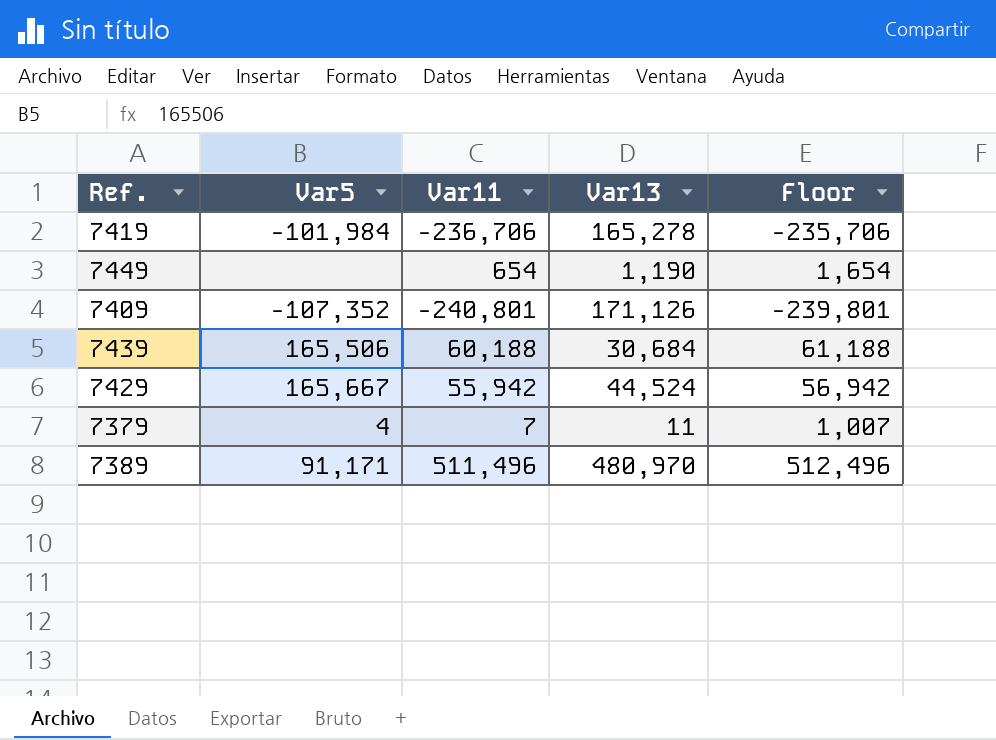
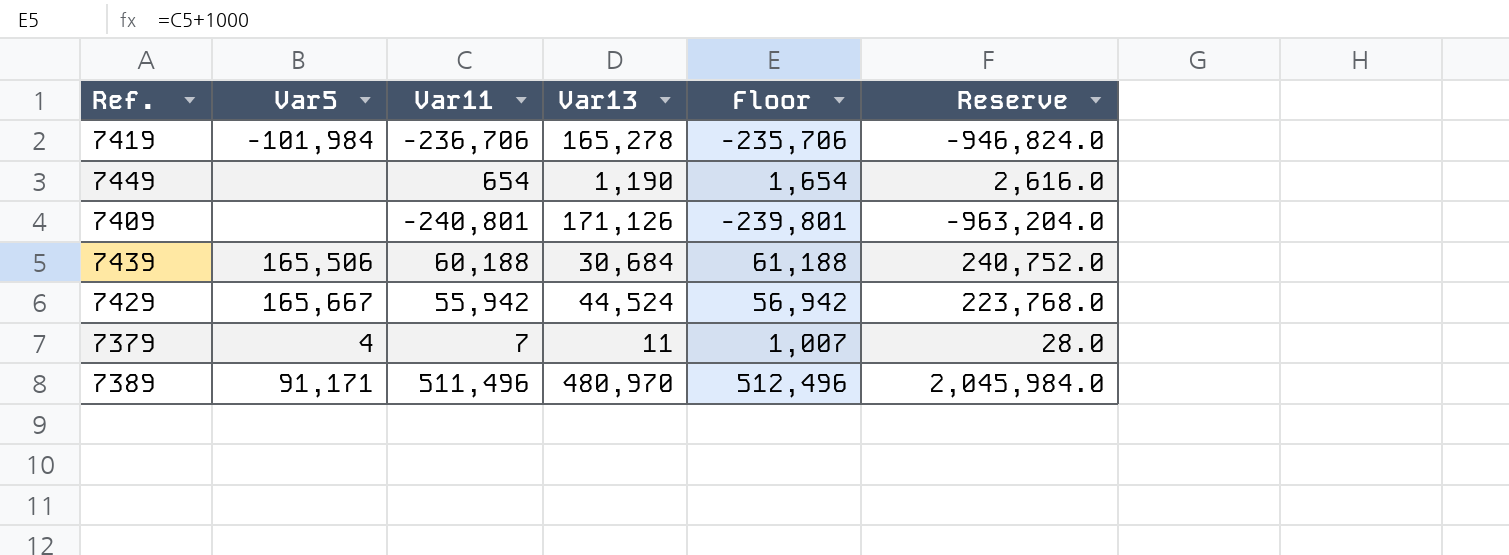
column Reserve | formula: none -> [Var11] * 4
7409 | Var5: -107,352 -> none

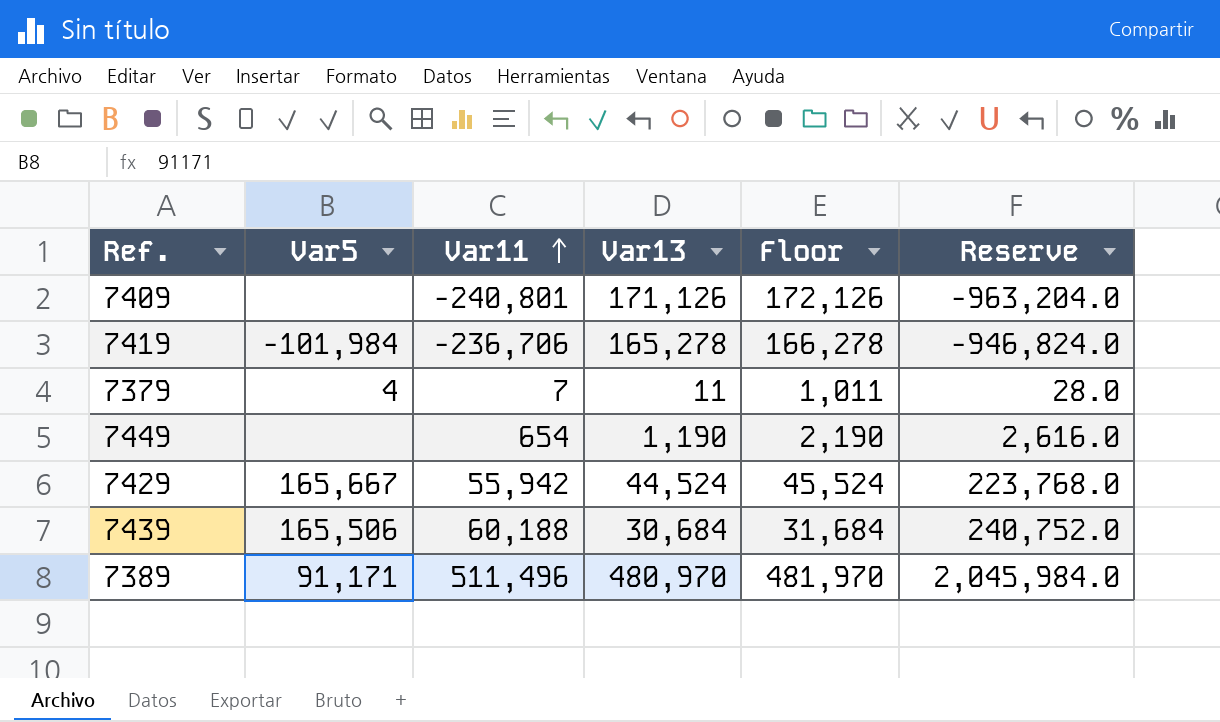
row order: none -> Var11 ascending
column Floor | formula: [Var11] + 1000 -> [Var13] + 1000

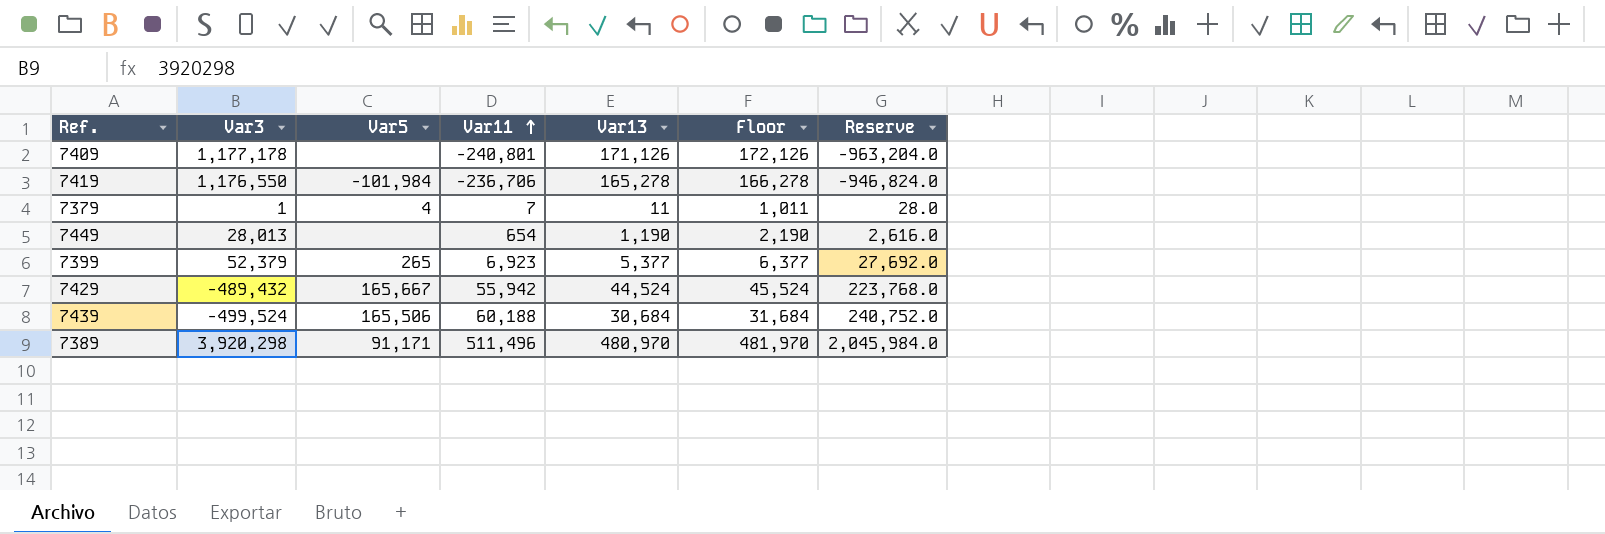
column Var3 | position: none -> 2
row 7399: none -> 52,379 | 265 | 6,923 | 5,377 | 6,377 | 27,692.0

